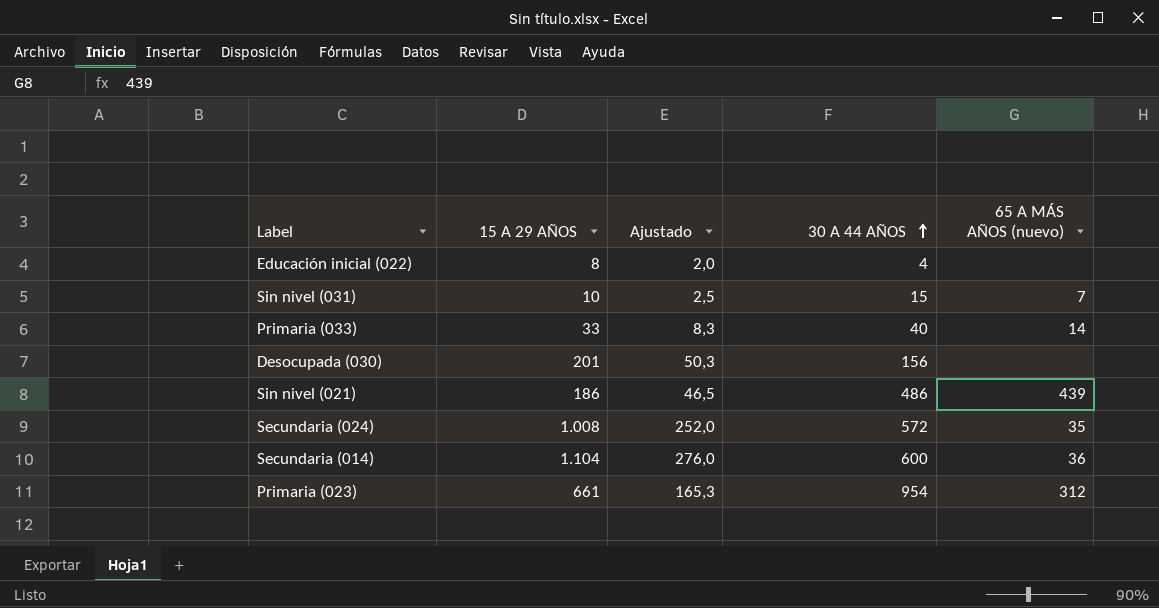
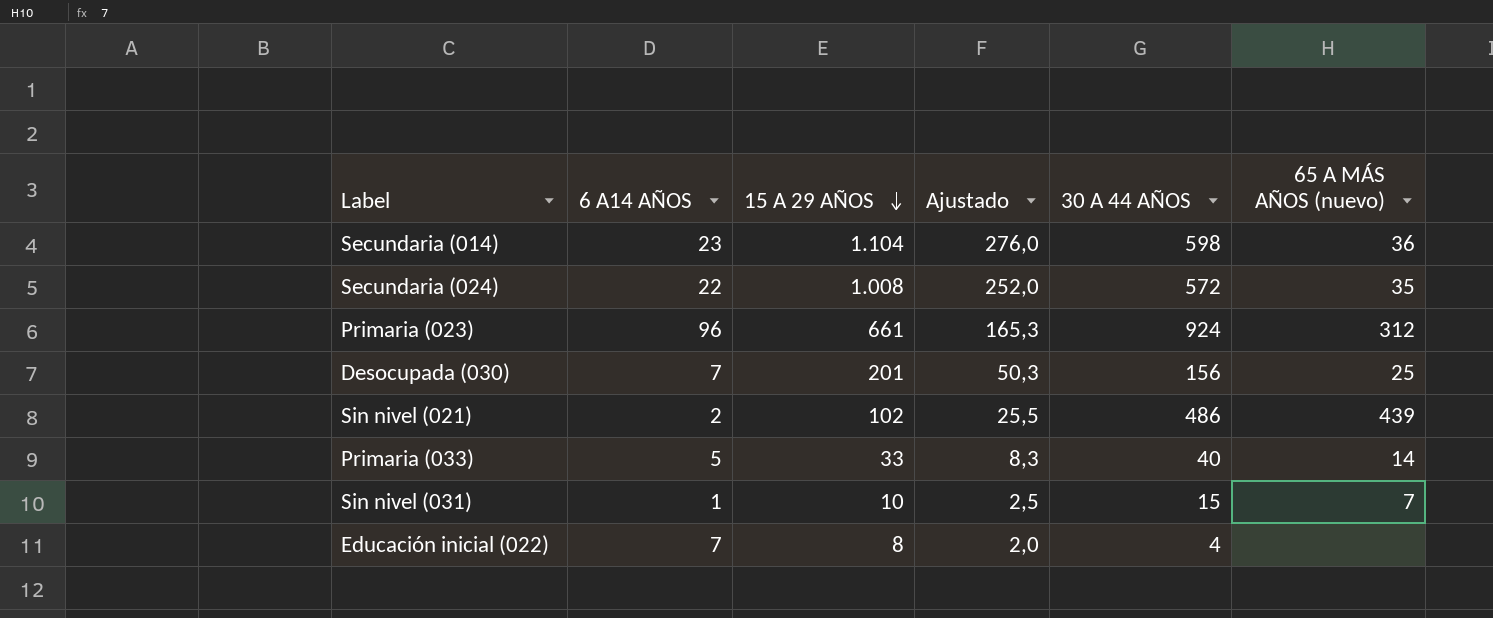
row order: 30 A 44 AÑOS ascending -> 15 A 29 AÑOS descending
column 6 A14 AÑOS | position: none -> 2
Secundaria (014) | 30 A 44 AÑOS: 600 -> 598
Primaria (023) | 30 A 44 AÑOS: 954 -> 924
Desocupada (030) | 65 A MÁS AÑOS (nuevo): none -> 25
Sin nivel (021) | 15 A 29 AÑOS: 186 -> 102
Sin nivel (021) | Ajustado: 46,5 -> 25,5

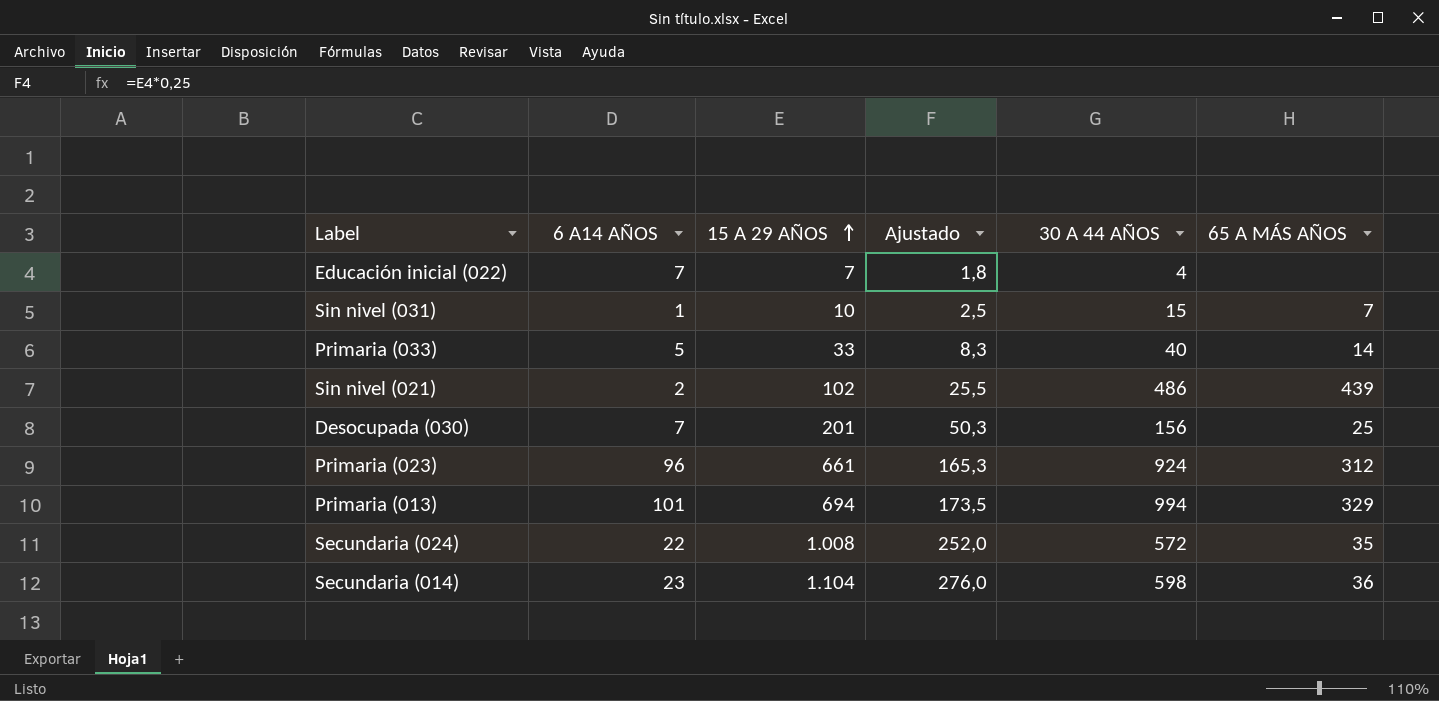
row order: 15 A 29 AÑOS descending -> 15 A 29 AÑOS ascending
column name: 65 A MÁS AÑOS (nuevo) -> 65 A MÁS AÑOS
Educación inicial (022) | 15 A 29 AÑOS: 8 -> 7
Educación inicial (022) | Ajustado: 2,0 -> 1,8
row Primaria (013): none -> 101 | 694 | 173,5 | 994 | 329

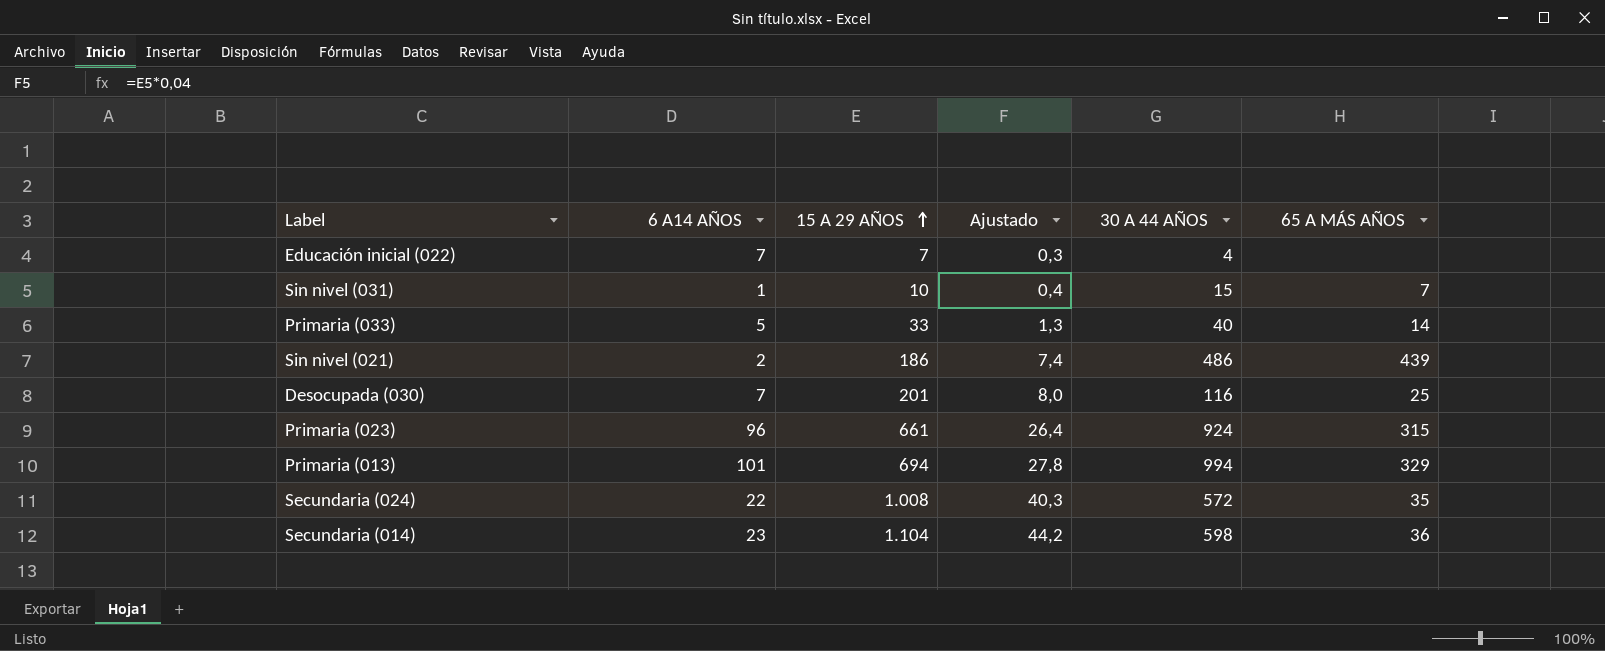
column Ajustado | formula: [15 A 29 AÑOS] * 0,25 -> [15 A 29 AÑOS] * 0,04
Sin nivel (021) | 15 A 29 AÑOS: 102 -> 186
Desocupada (030) | 30 A 44 AÑOS: 156 -> 116
Primaria (023) | 65 A MÁS AÑOS: 312 -> 315

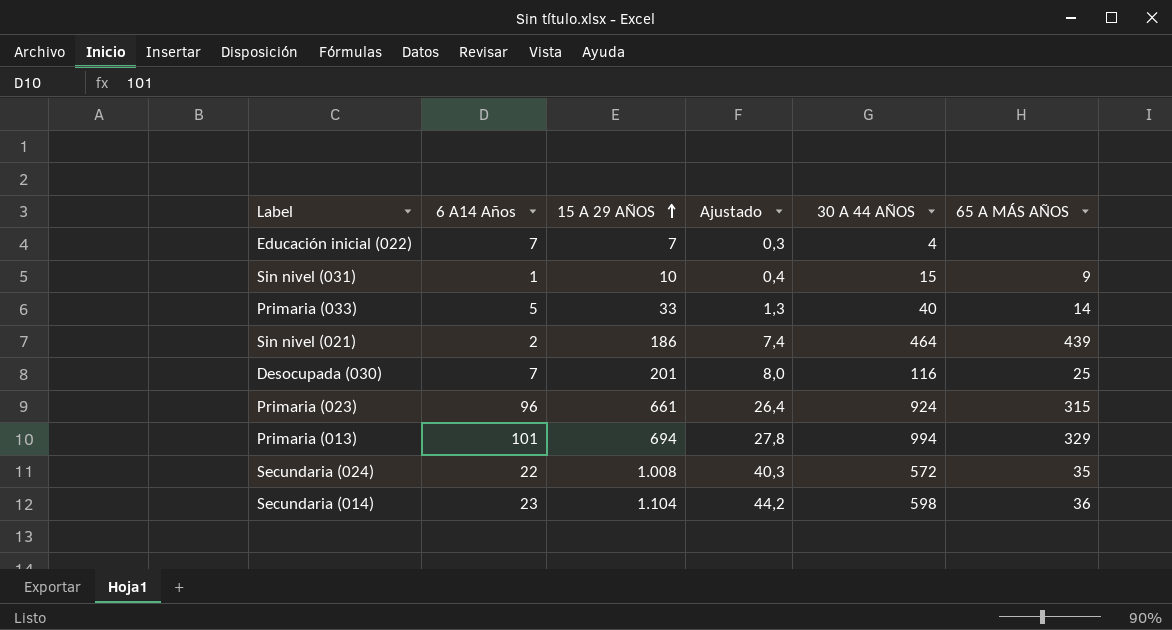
column name: 6 A14 AÑOS -> 6 A14 Años
Sin nivel (031) | 65 A MÁS AÑOS: 7 -> 9
Sin nivel (021) | 30 A 44 AÑOS: 486 -> 464

